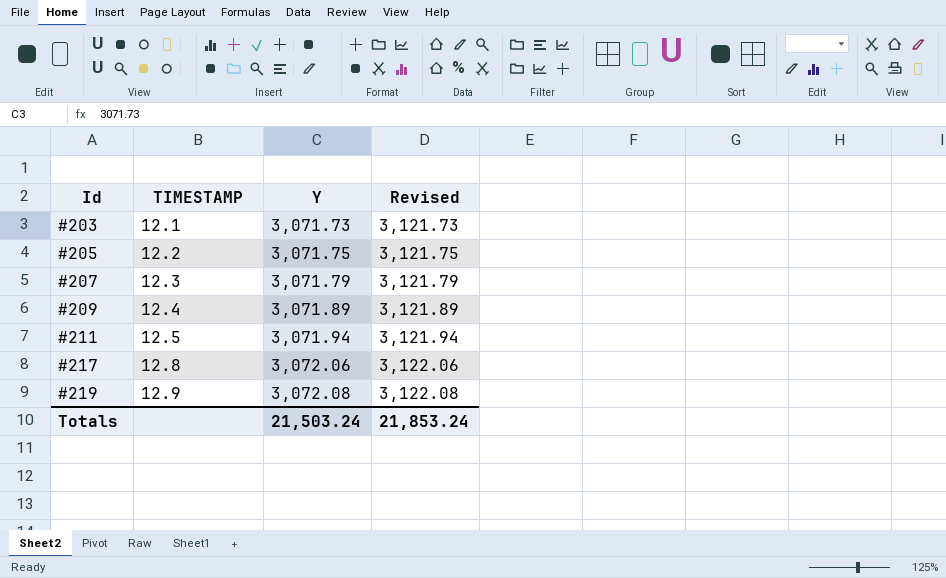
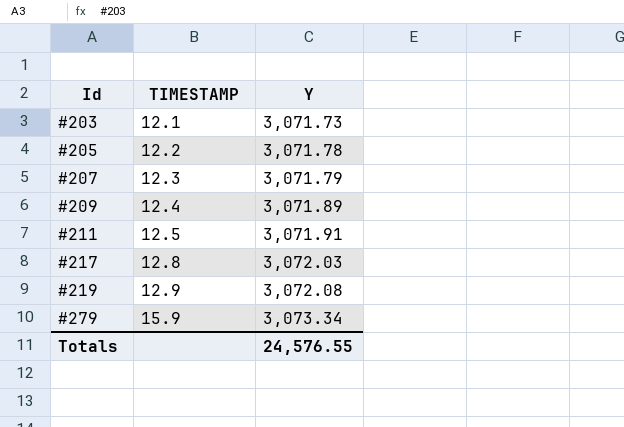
column Revised | formula: [Y] + 50 -> none
#205 | Y: 3,071.75 -> 3,071.78
#211 | Y: 3,071.94 -> 3,071.91
#217 | Y: 3,072.06 -> 3,072.03
row #279: none -> 15.9 | 3,073.34
Totals | Y: 21,503.24 -> 24,576.55

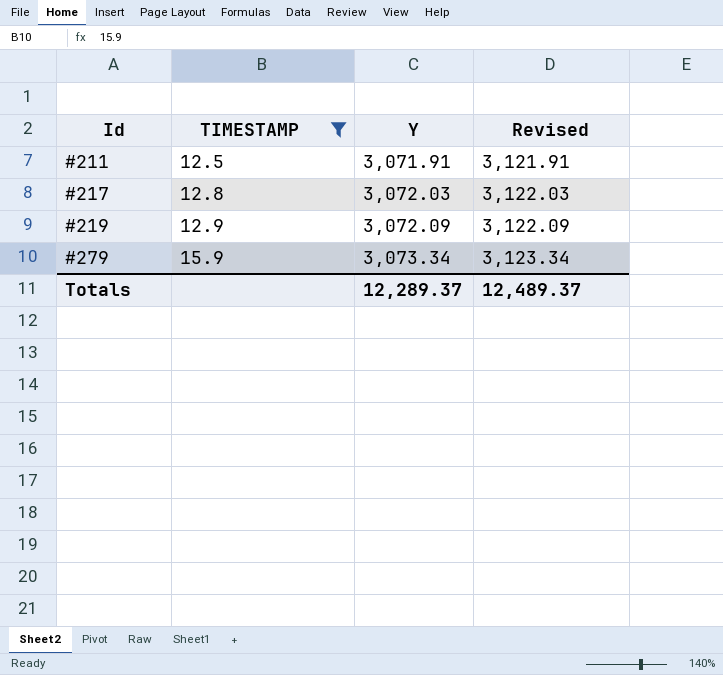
filter: none -> TIMESTAMP >= 12.5
column Revised | formula: none -> [Y] + 50
#219 | Y: 3,072.08 -> 3,072.09
Totals | Y: 24,576.55 -> 12,289.37

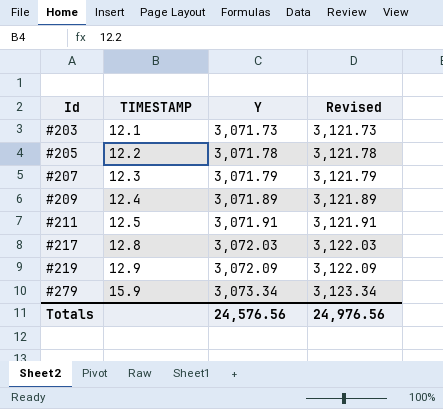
filter: TIMESTAMP >= 12.5 -> none
Totals | Y: 12,289.37 -> 24,576.56
Totals | Revised: 12,489.37 -> 24,976.56

